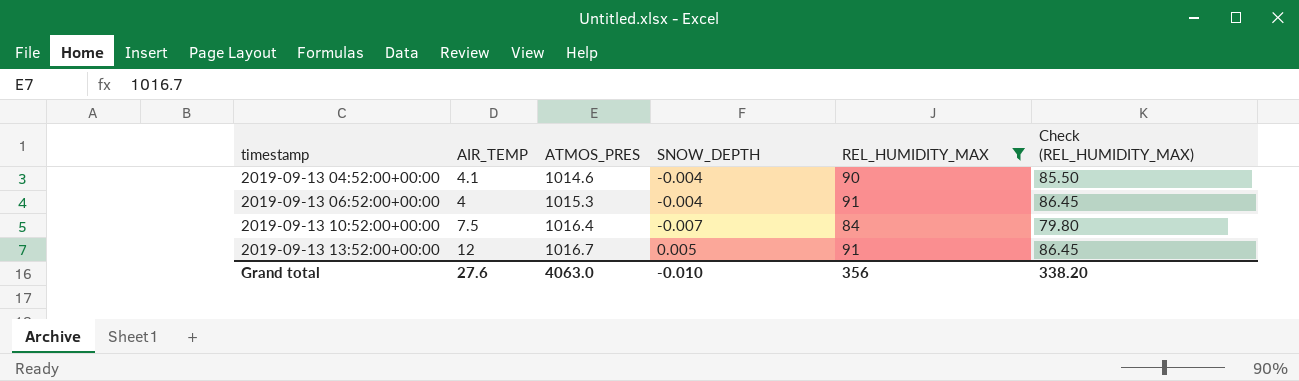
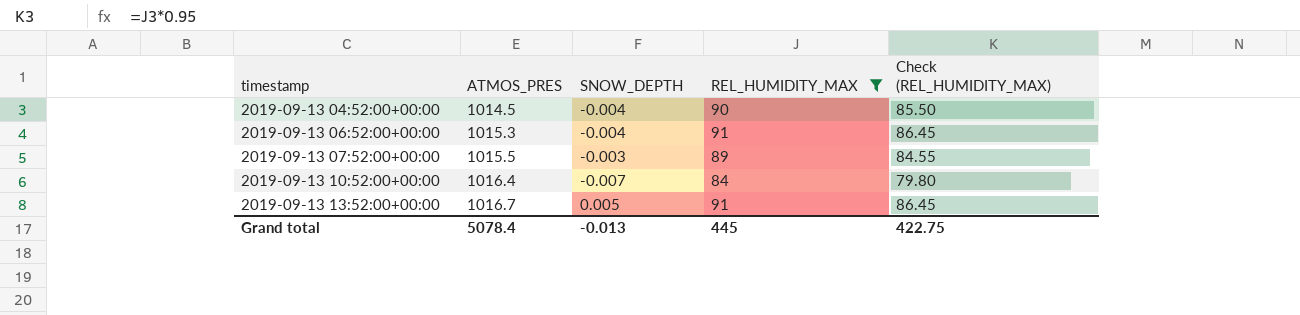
column AIR_TEMP | position: 2 -> none
2019-09-13 04:52:00+00:00 | ATMOS_PRES: 1014.6 -> 1014.5
row 2019-09-13 07:52:00+00:00: none -> 1015.5 | -0.003 | 89 | 84.55
Grand total | ATMOS_PRES: 4063.0 -> 5078.4
Grand total | SNOW_DEPTH: -0.010 -> -0.013
Grand total | REL_HUMIDITY_MAX: 356 -> 445
Grand total | Check (REL_HUMIDITY_MAX): 338.20 -> 422.75

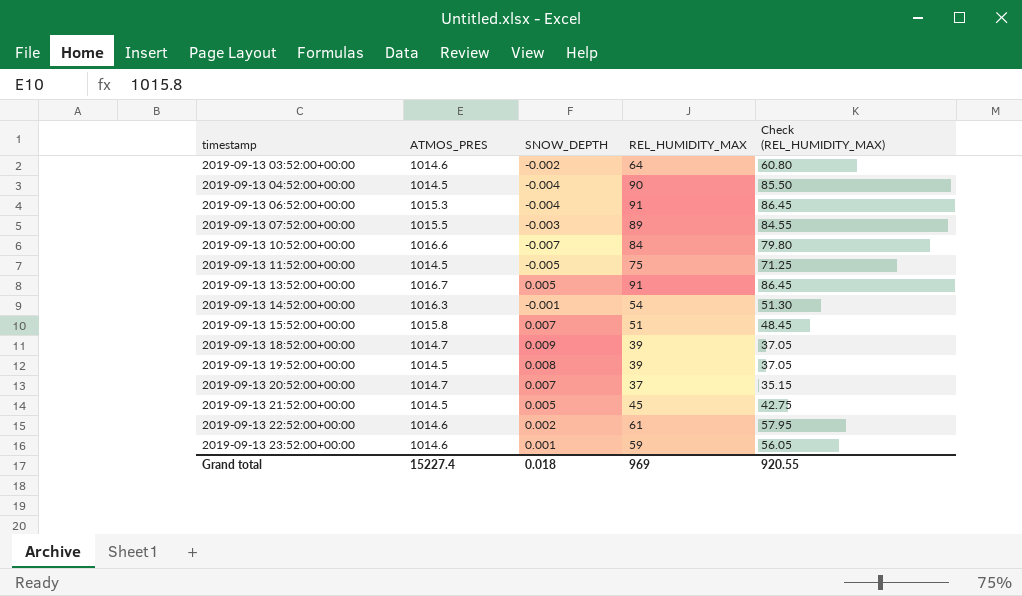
filter: REL_HUMIDITY_MAX >= 84 -> none
2019-09-13 10:52:00+00:00 | ATMOS_PRES: 1016.4 -> 1016.6
Grand total | ATMOS_PRES: 5078.4 -> 15227.4
Grand total | SNOW_DEPTH: -0.013 -> 0.018
Grand total | REL_HUMIDITY_MAX: 445 -> 969
Grand total | Check (REL_HUMIDITY_MAX): 422.75 -> 920.55

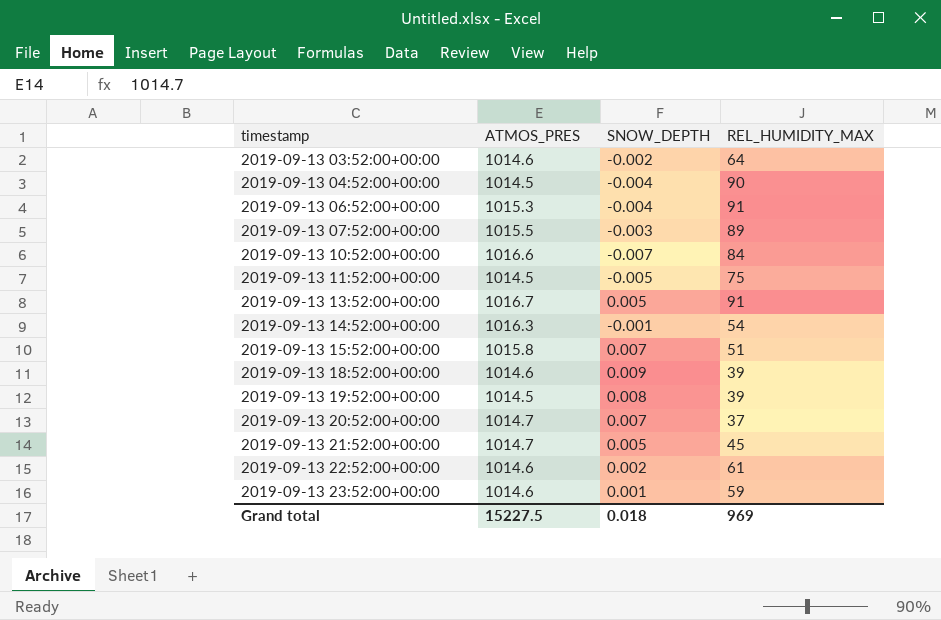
column Check (REL_HUMIDITY_MAX) | formula: [REL_HUMIDITY_MAX] * 0.95 -> none
2019-09-13 18:52:00+00:00 | ATMOS_PRES: 1014.7 -> 1014.6
2019-09-13 21:52:00+00:00 | ATMOS_PRES: 1014.5 -> 1014.7
Grand total | ATMOS_PRES: 15227.4 -> 15227.5

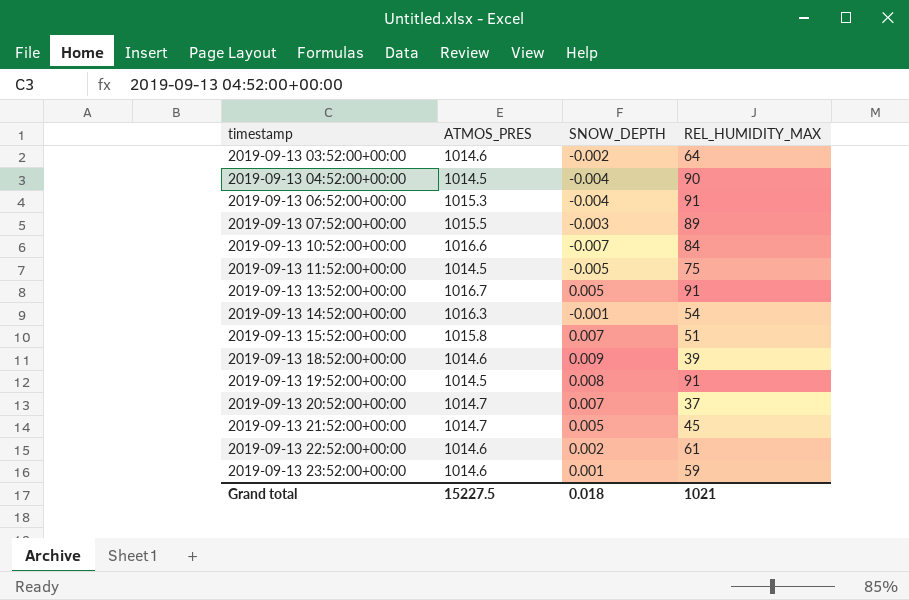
2019-09-13 19:52:00+00:00 | REL_HUMIDITY_MAX: 39 -> 91
Grand total | REL_HUMIDITY_MAX: 969 -> 1021

